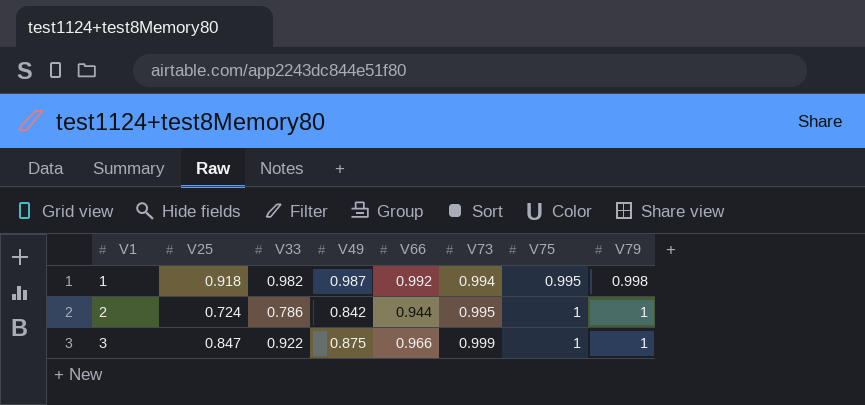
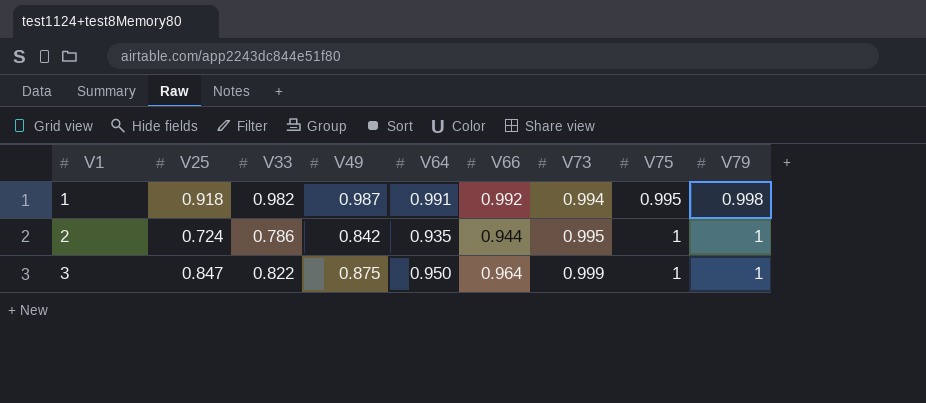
column V64 | position: none -> 5
3 | V33: 0.922 -> 0.822
3 | V66: 0.966 -> 0.964

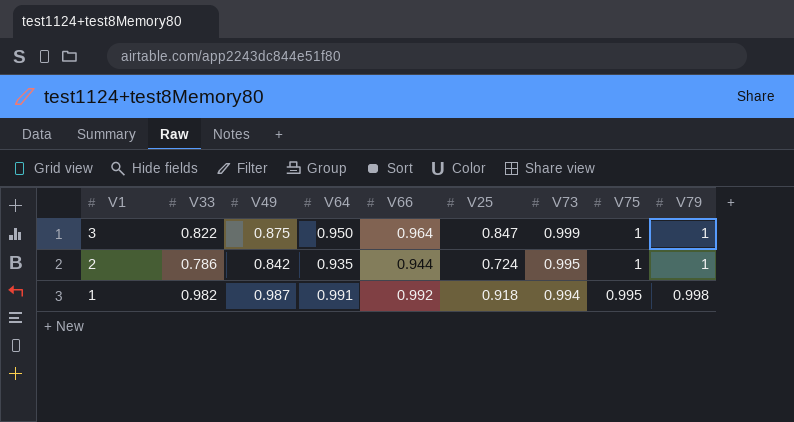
row order: V1 ascending -> V1 descending
column V25 | position: 2 -> 6

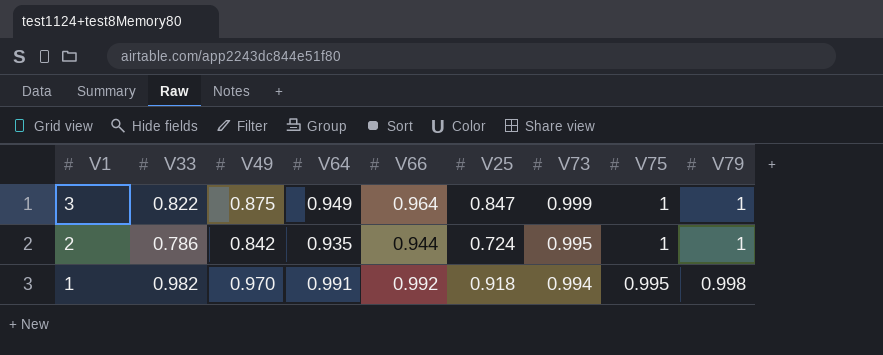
3 | V64: 0.950 -> 0.949
1 | V49: 0.987 -> 0.970

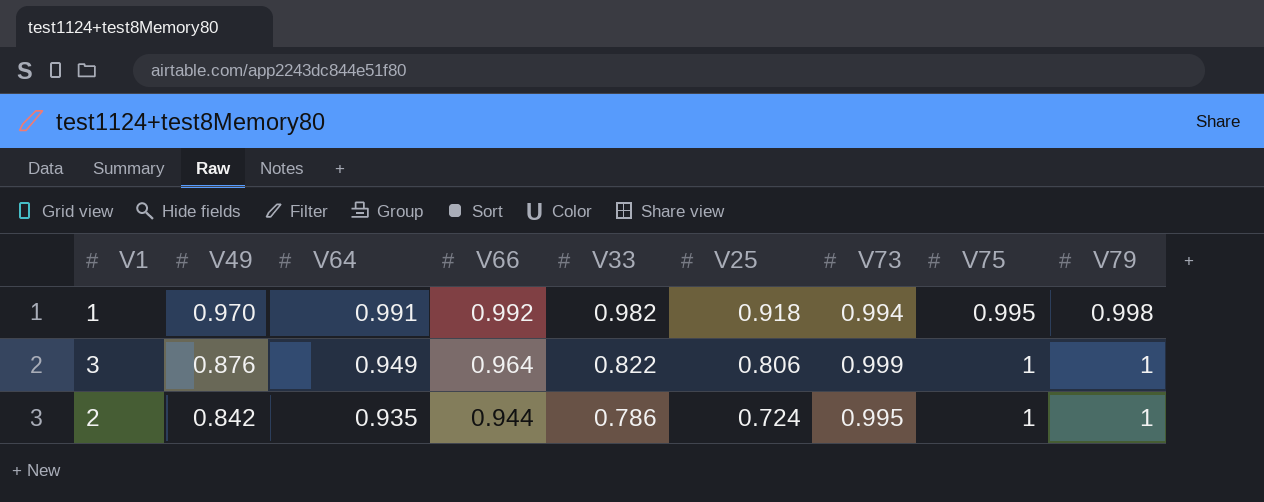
row order: V1 descending -> V49 descending
column V33 | position: 2 -> 5
3 | V49: 0.875 -> 0.876
3 | V25: 0.847 -> 0.806

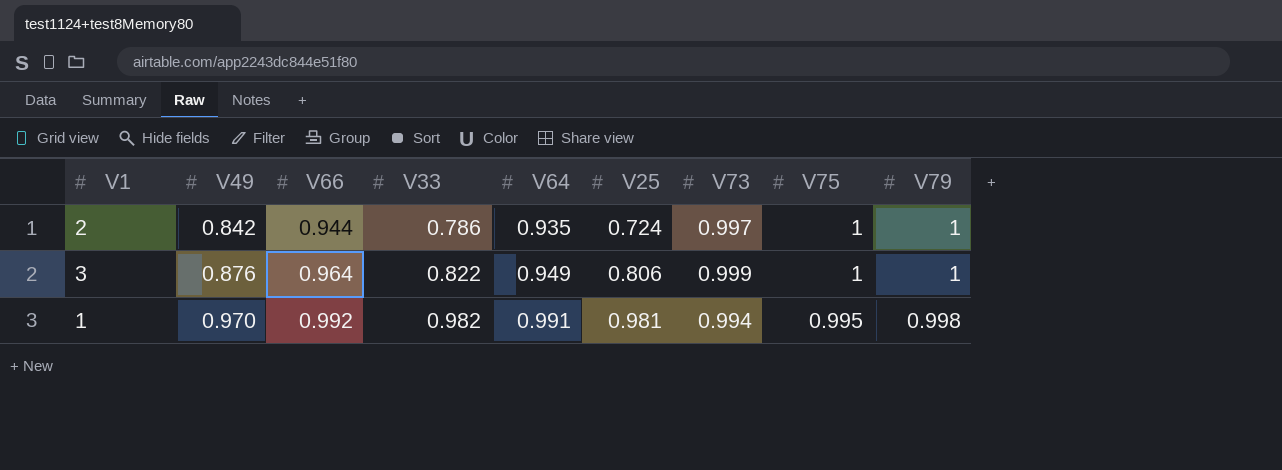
row order: V49 descending -> V49 ascending
column V64 | position: 3 -> 5
2 | V73: 0.995 -> 0.997
1 | V25: 0.918 -> 0.981

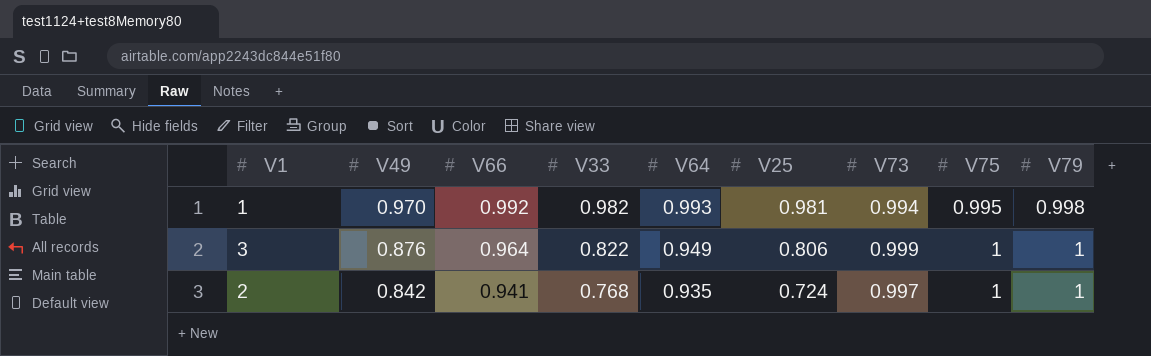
row order: V49 ascending -> V49 descending
1 | V64: 0.991 -> 0.993
2 | V66: 0.944 -> 0.941
2 | V33: 0.786 -> 0.768

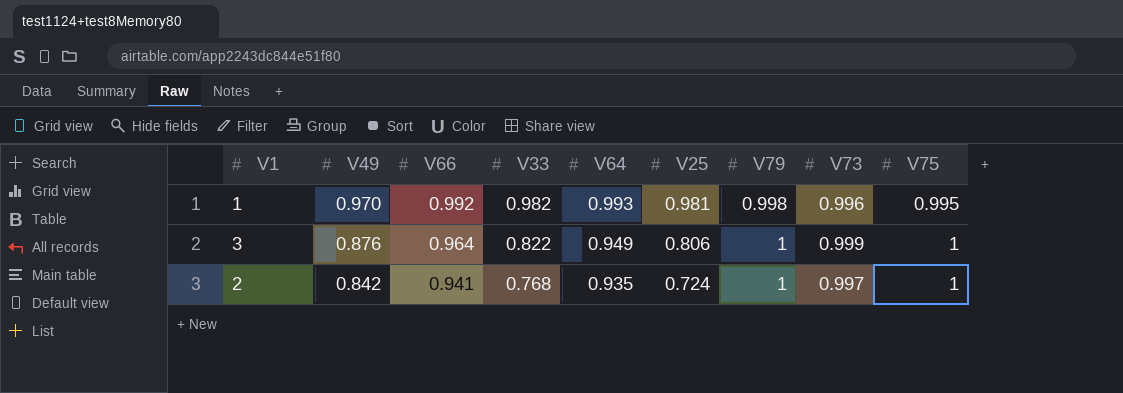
column V79 | position: 9 -> 7
1 | V73: 0.994 -> 0.996

